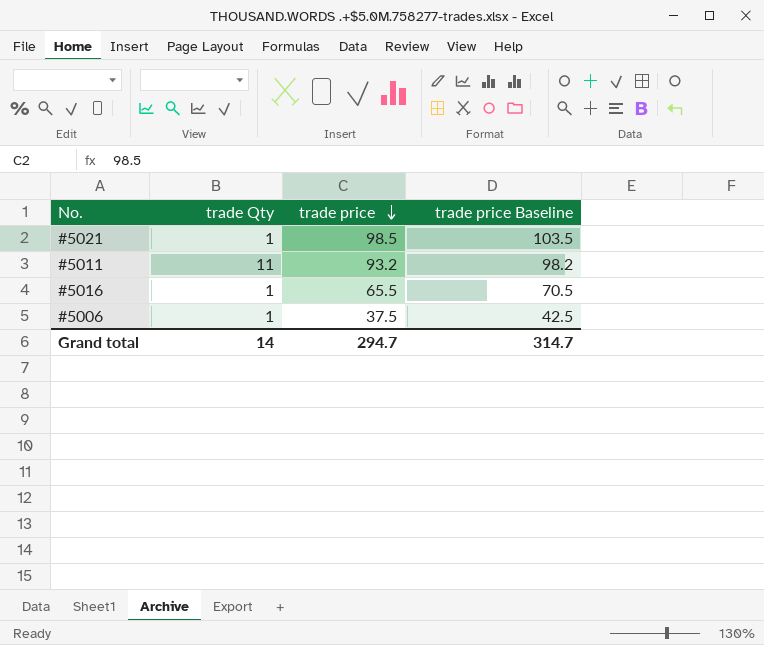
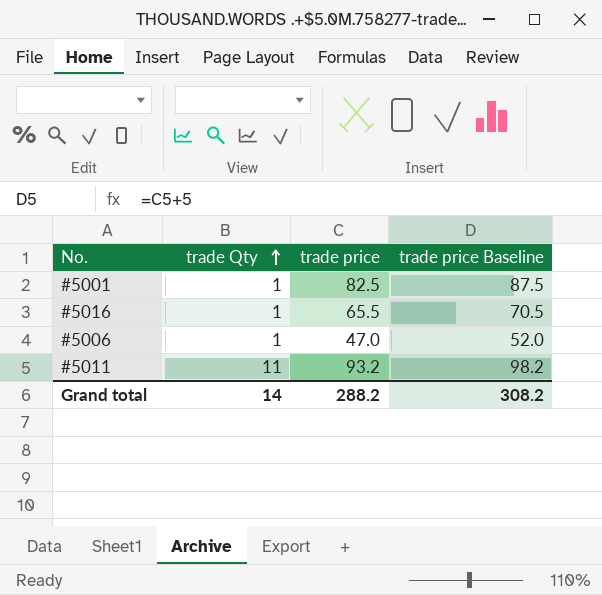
row order: trade price descending -> trade Qty ascending
row #5021: 1 | 98.5 | 103.5 -> none
row #5001: none -> 1 | 82.5 | 87.5
#5006 | trade price: 37.5 -> 47.0
#5006 | trade price Baseline: 42.5 -> 52.0
Grand total | trade price: 294.7 -> 288.2
Grand total | trade price Baseline: 314.7 -> 308.2

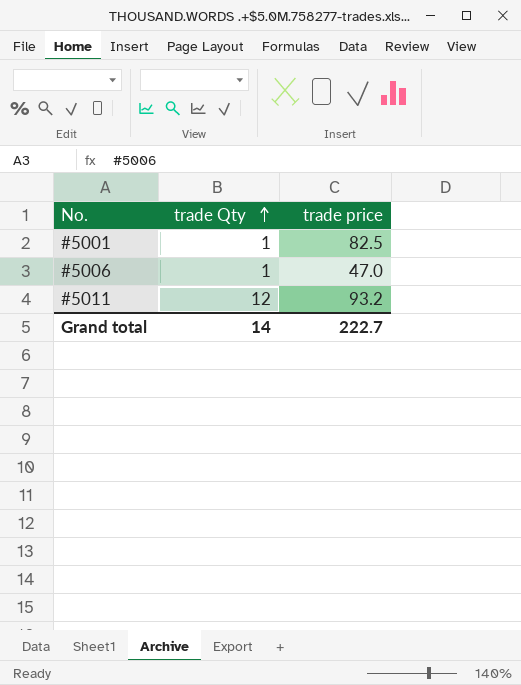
column trade price Baseline | formula: [trade price] + 5 -> none
row #5016: 1 | 65.5 | 70.5 -> none
#5011 | trade Qty: 11 -> 12
Grand total | trade price: 288.2 -> 222.7

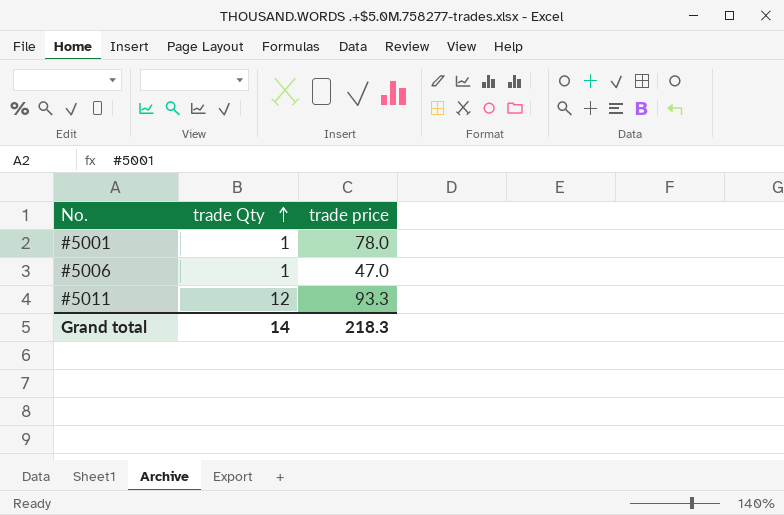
#5001 | trade price: 82.5 -> 78.0
#5011 | trade price: 93.2 -> 93.3
Grand total | trade price: 222.7 -> 218.3

